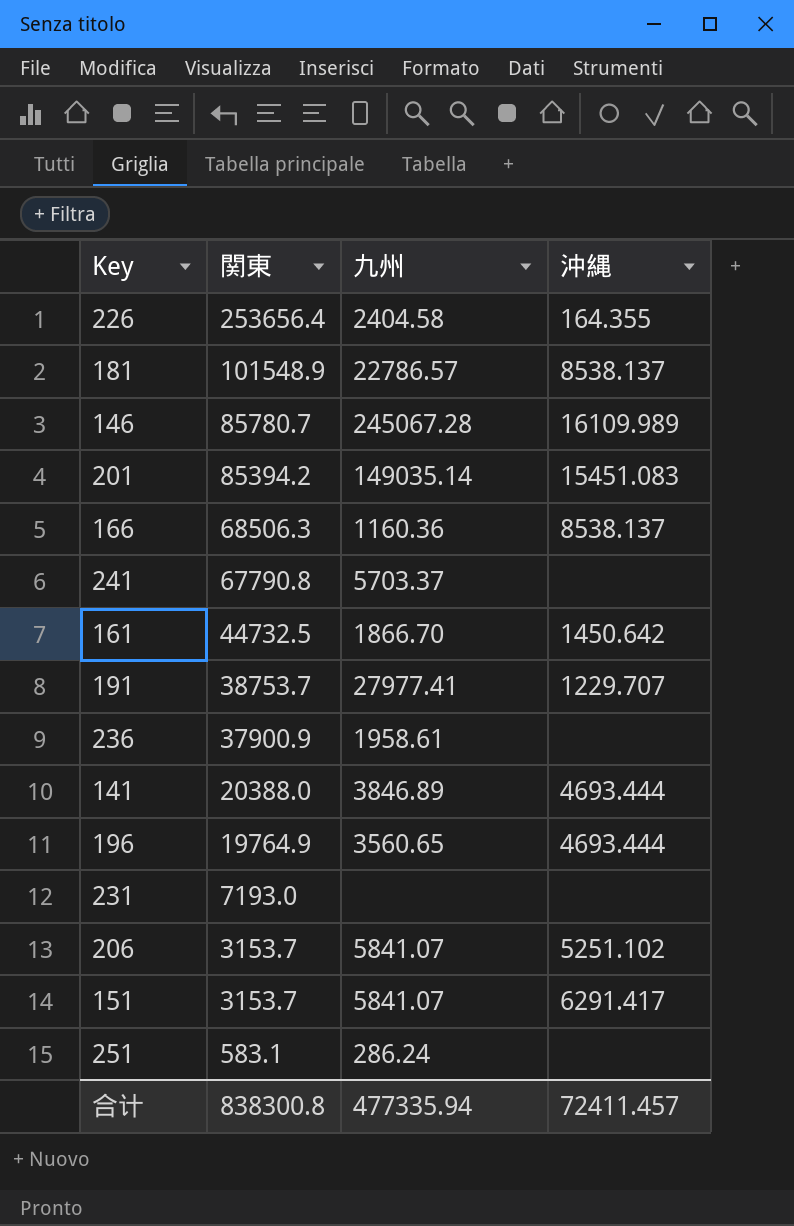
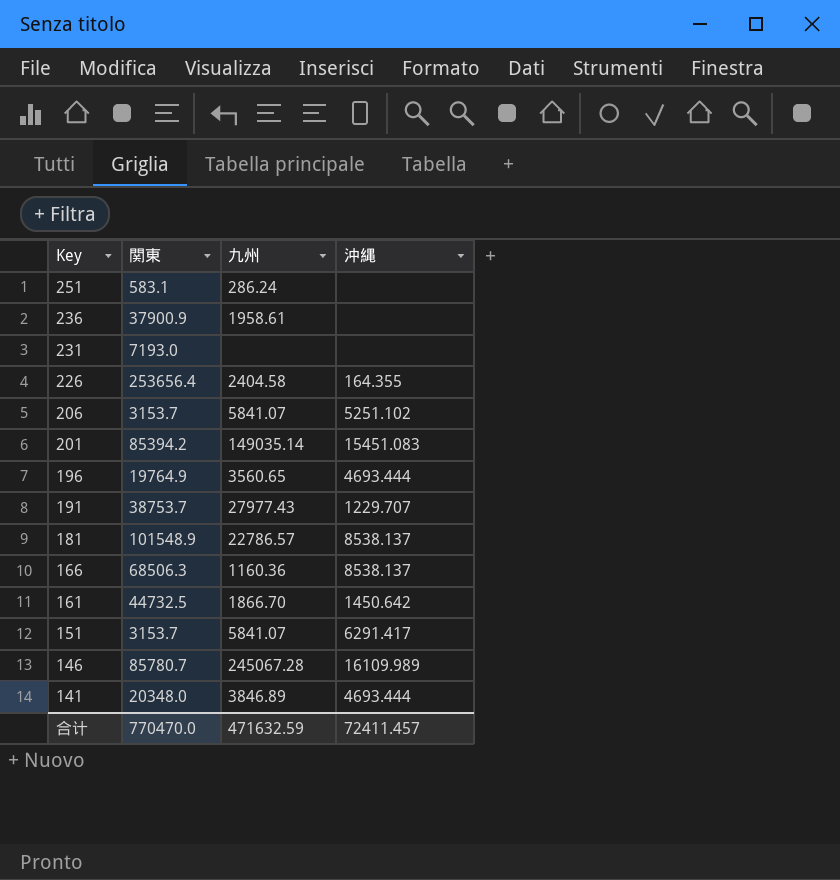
row order: 関東 descending -> Key descending
row 241: 67790.8 | 5703.37 | none -> none
191 | 九州: 27977.41 -> 27977.43
141 | 関東: 20388.0 -> 20348.0
合计 | 関東: 838300.8 -> 770470.0
合计 | 九州: 477335.94 -> 471632.59

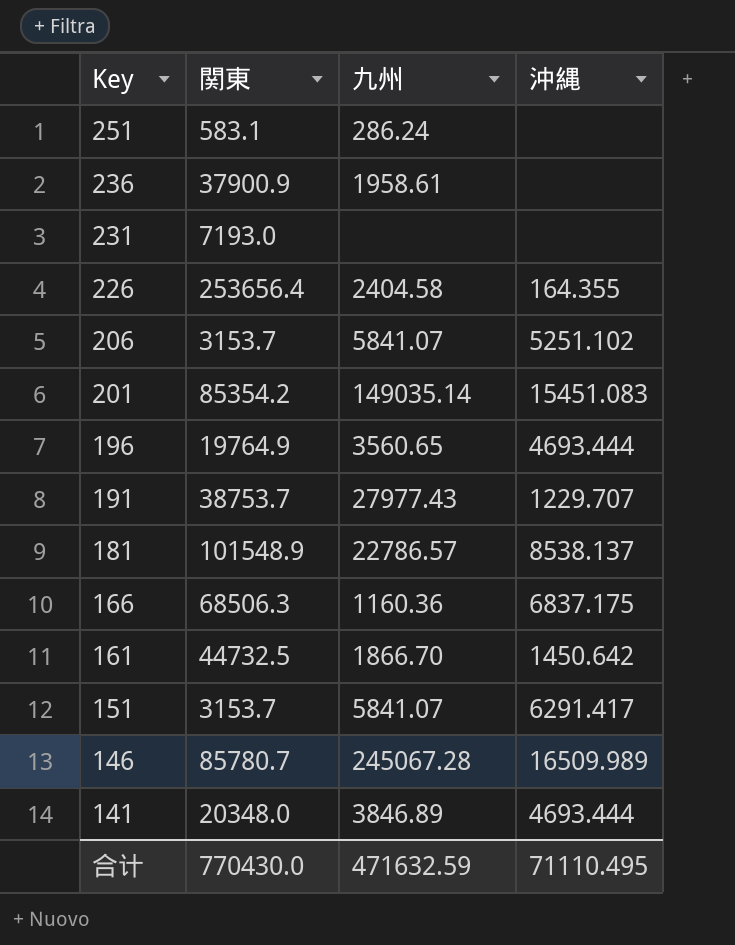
201 | 関東: 85394.2 -> 85354.2
166 | 沖縄: 8538.137 -> 6837.175
146 | 沖縄: 16109.989 -> 16509.989
合计 | 関東: 770470.0 -> 770430.0
合计 | 沖縄: 72411.457 -> 71110.495

